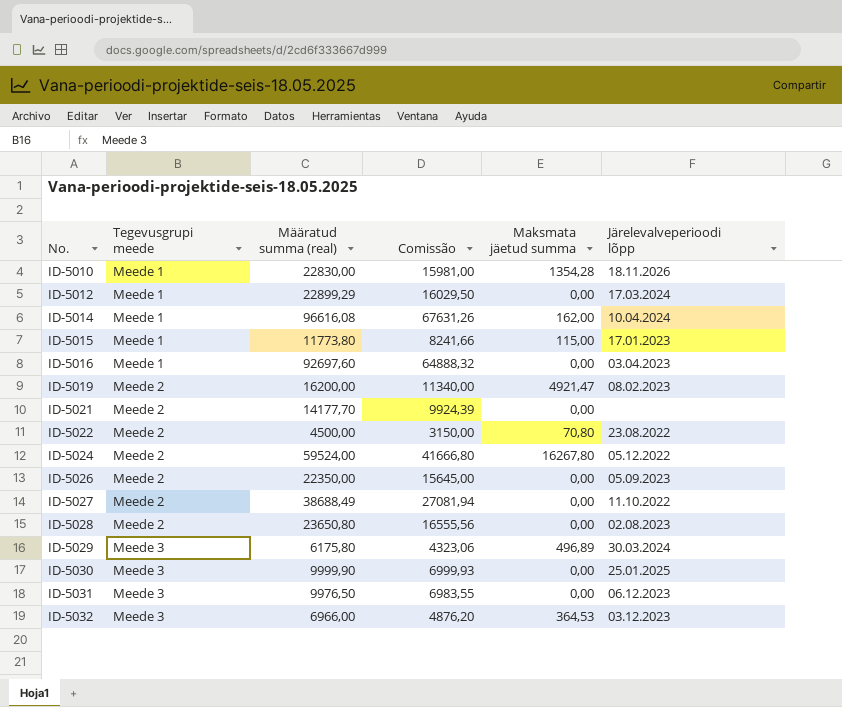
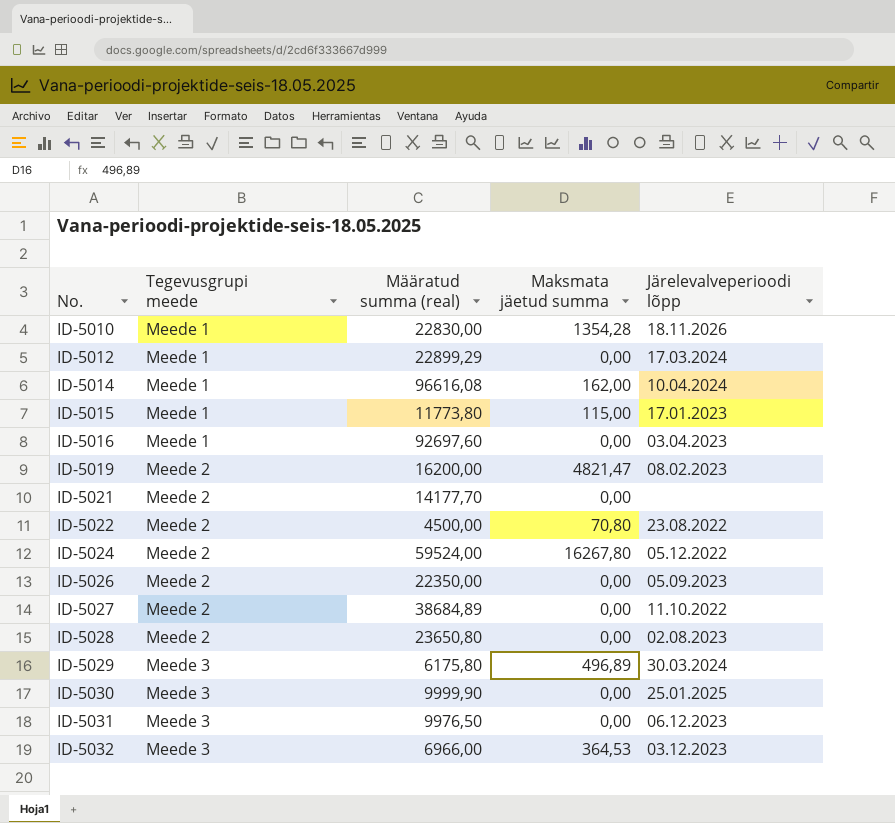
column Comissão | formula: [Määratud summa (real)] * 0,7 -> none
ID-5019 | Maksmata jäetud summa: 4921,47 -> 4821,47
ID-5027 | Määratud summa (real): 38688,49 -> 38684,89

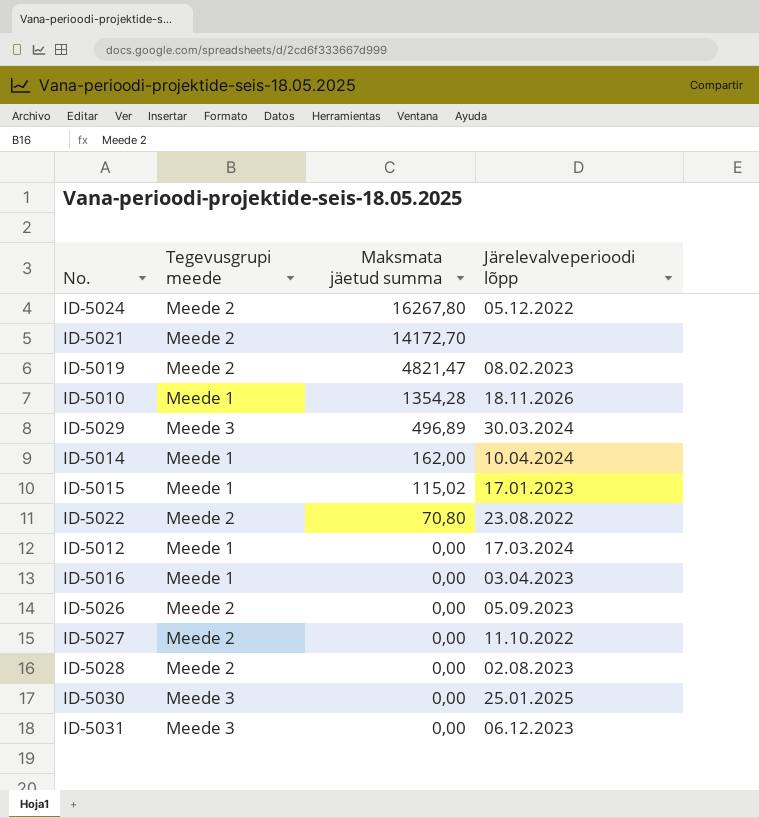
row order: No. ascending -> Maksmata jäetud summa descending
column Määratud summa (real) | position: 3 -> none
row ID-5032: Meede 3 | 6966,00 | 364,53 | 03.12.2023 -> none
ID-5021 | Maksmata jäetud summa: 0,00 -> 14172,70
ID-5015 | Maksmata jäetud summa: 115,00 -> 115,02

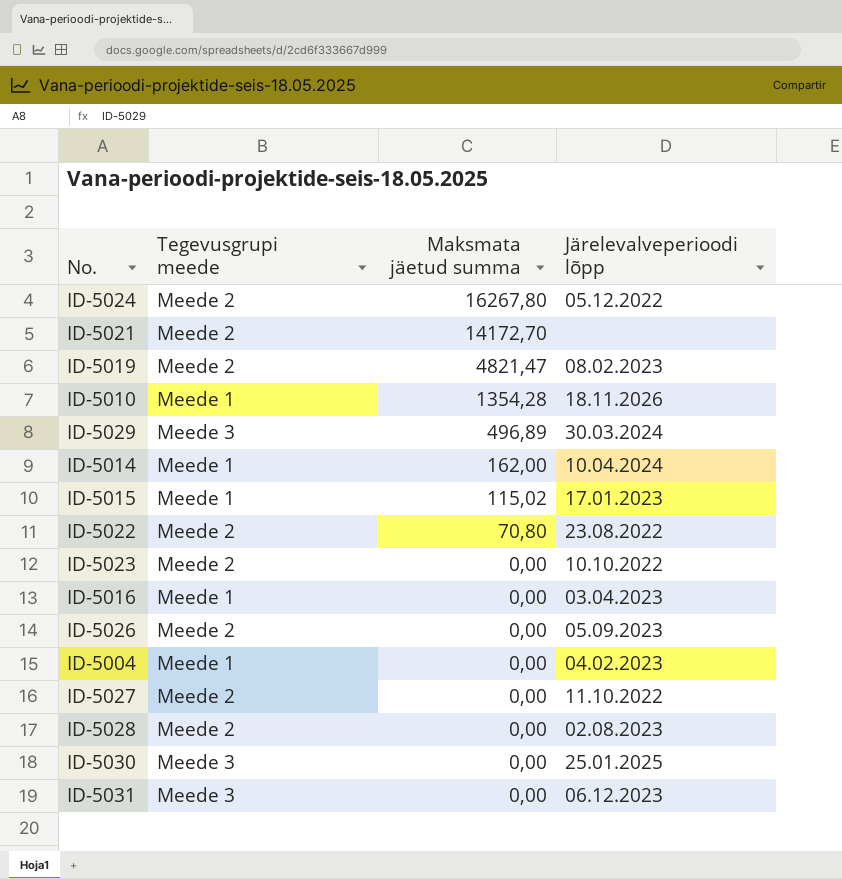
row ID-5012: Meede 1 | 0,00 | 17.03.2024 -> none
row ID-5023: none -> Meede 2 | 0,00 | 10.10.2022
row ID-5004: none -> Meede 1 | 0,00 | 04.02.2023

